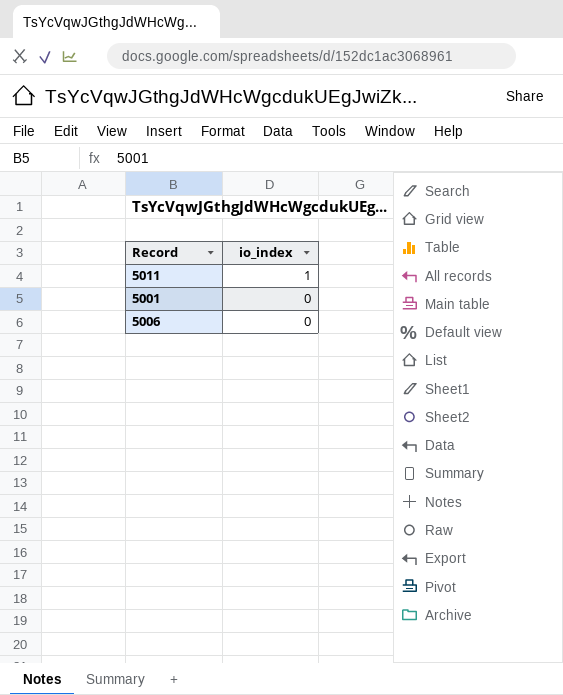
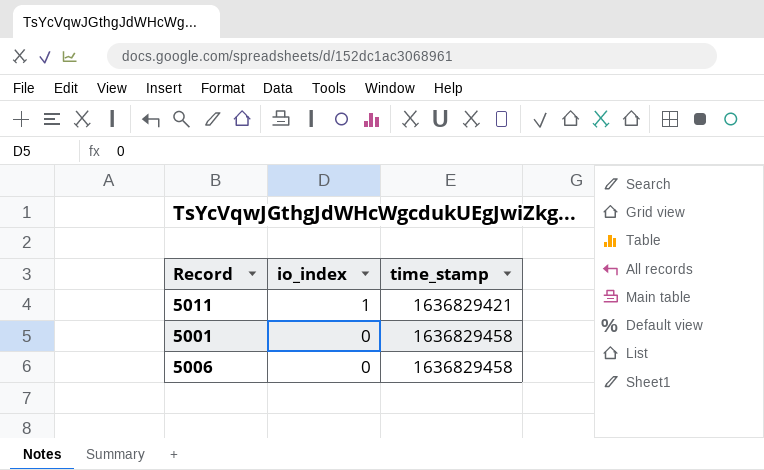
column time_stamp | position: none -> 3

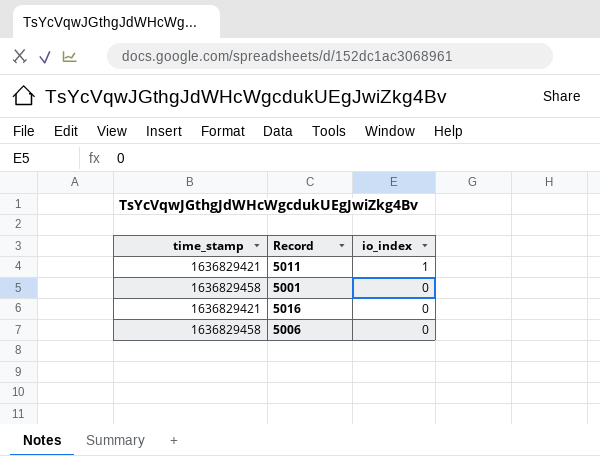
column time_stamp | position: 3 -> 1
row 5016: none -> 1636829421 | 0

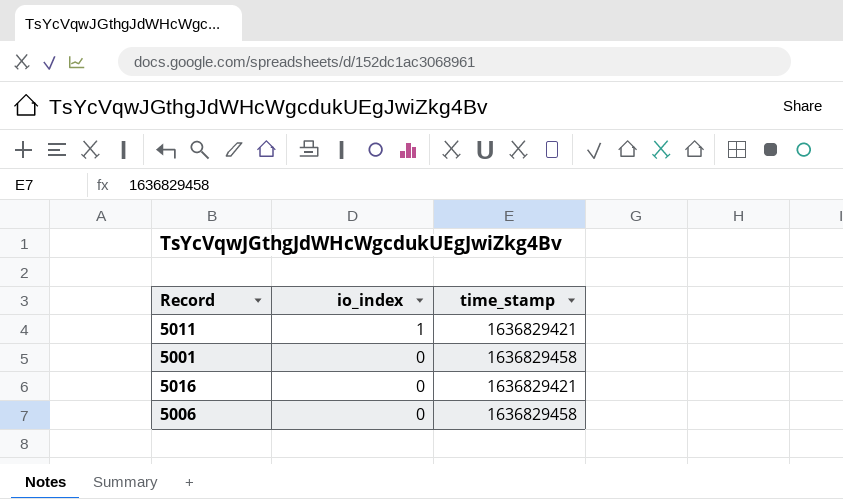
column time_stamp | position: 1 -> 3

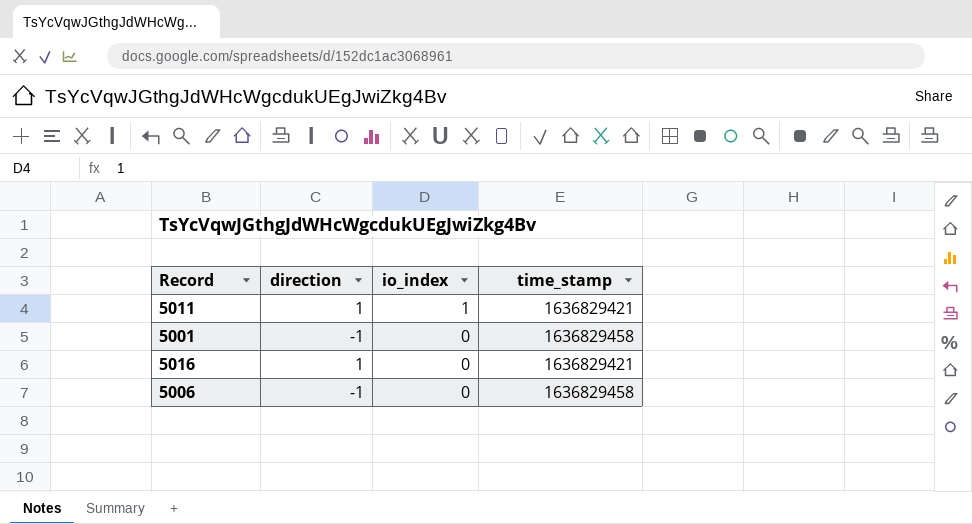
column direction | position: none -> 2

